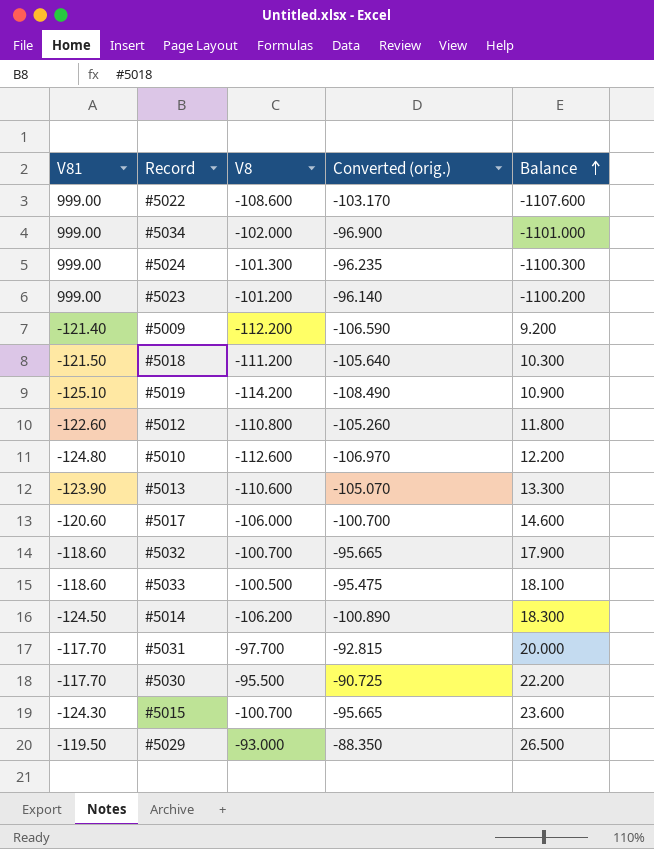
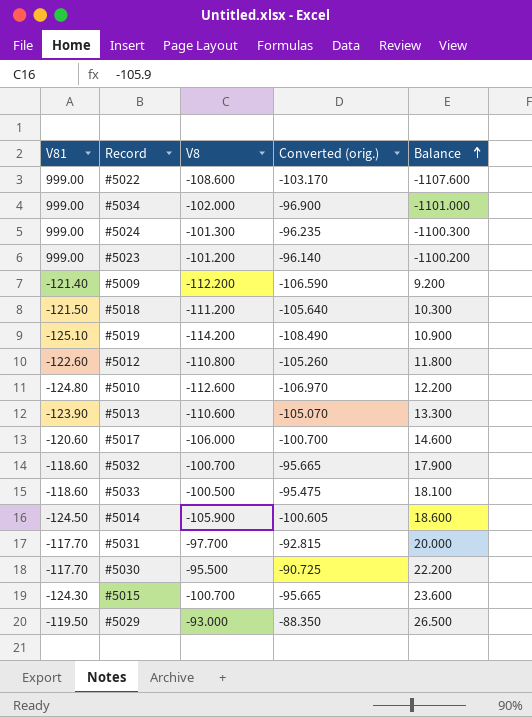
#5014 | V8: -106.200 -> -105.900
#5014 | Converted (orig.): -100.890 -> -100.605
#5014 | Balance: 18.300 -> 18.600

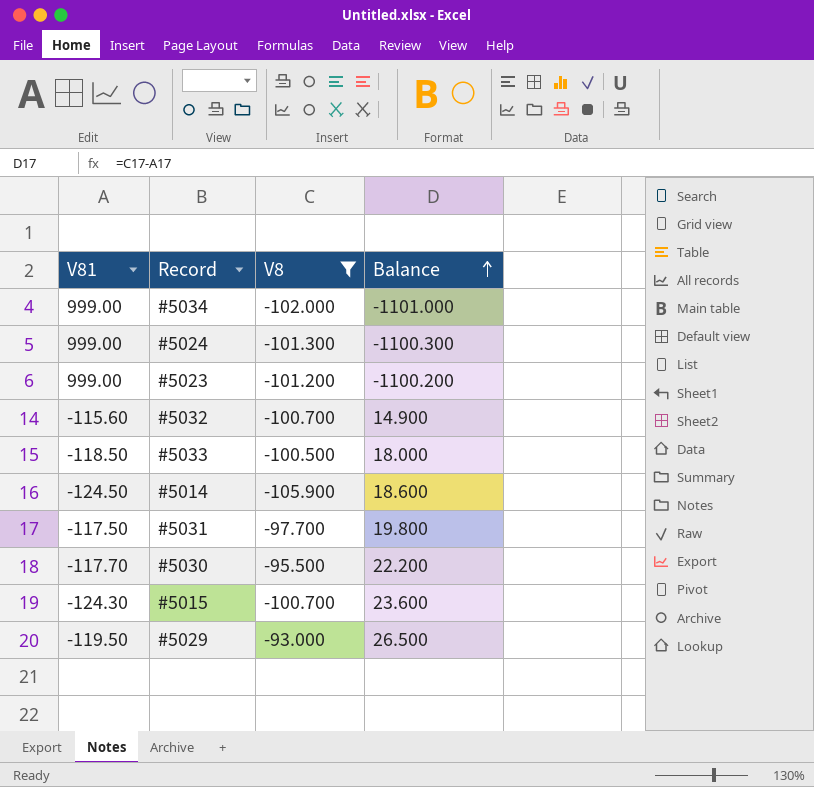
filter: none -> V8 >= -105.900
column Converted (orig.) | formula: [V8] * 0.95 -> none
#5032 | V81: -118.60 -> -115.60
#5032 | Balance: 17.900 -> 14.900
#5033 | V81: -118.60 -> -118.50
#5033 | Balance: 18.100 -> 18.000
#5031 | V81: -117.70 -> -117.50
#5031 | Balance: 20.000 -> 19.800

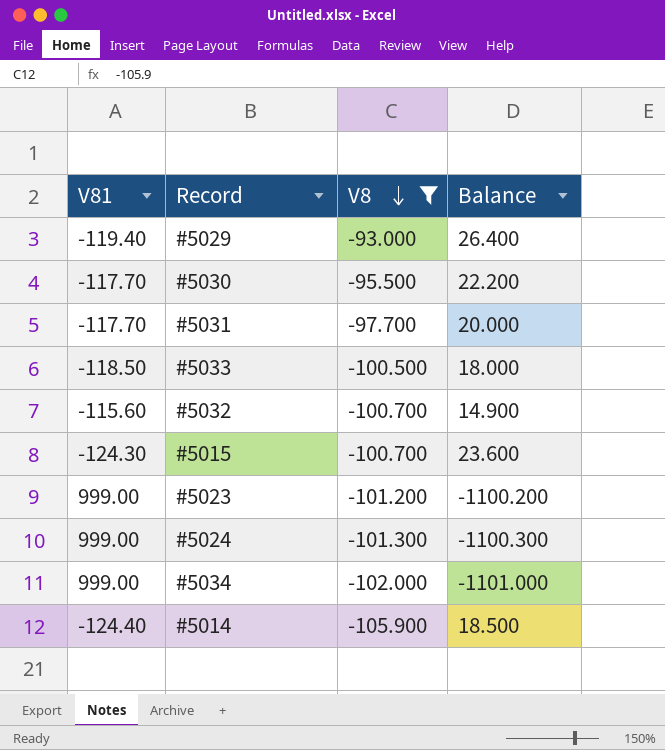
row order: Balance ascending -> V8 descending
#5029 | V81: -119.50 -> -119.40
#5029 | Balance: 26.500 -> 26.400
#5031 | V81: -117.50 -> -117.70
#5031 | Balance: 19.800 -> 20.000
#5014 | V81: -124.50 -> -124.40
#5014 | Balance: 18.600 -> 18.500

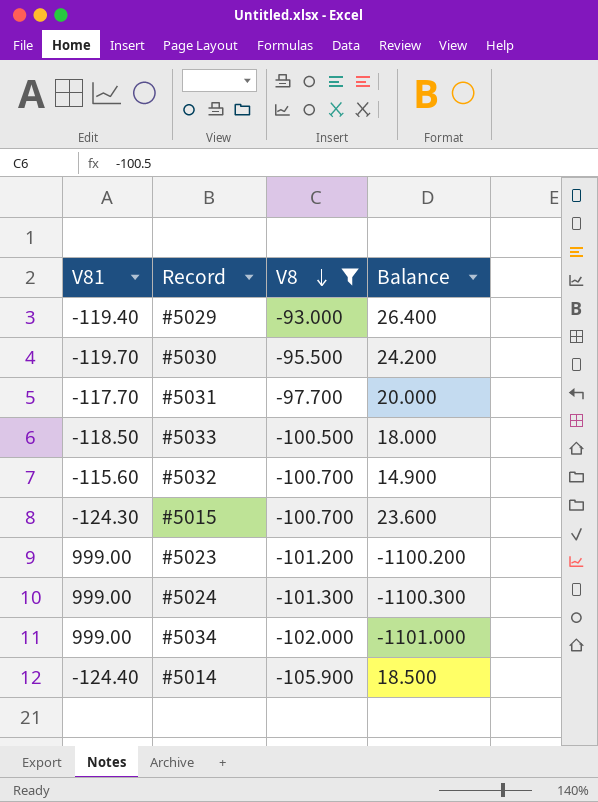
#5030 | V81: -117.70 -> -119.70
#5030 | Balance: 22.200 -> 24.200

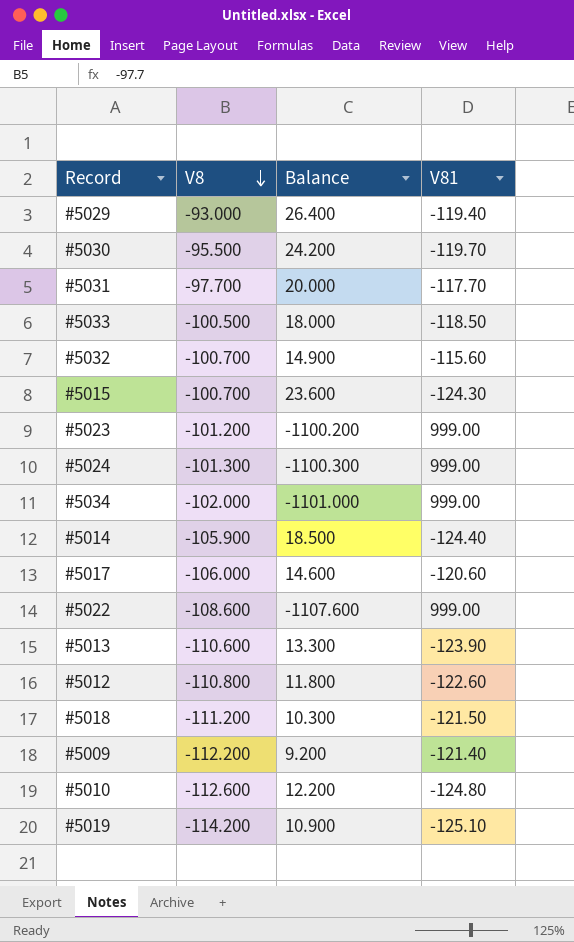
filter: V8 >= -105.900 -> none
column V81 | position: 1 -> 4

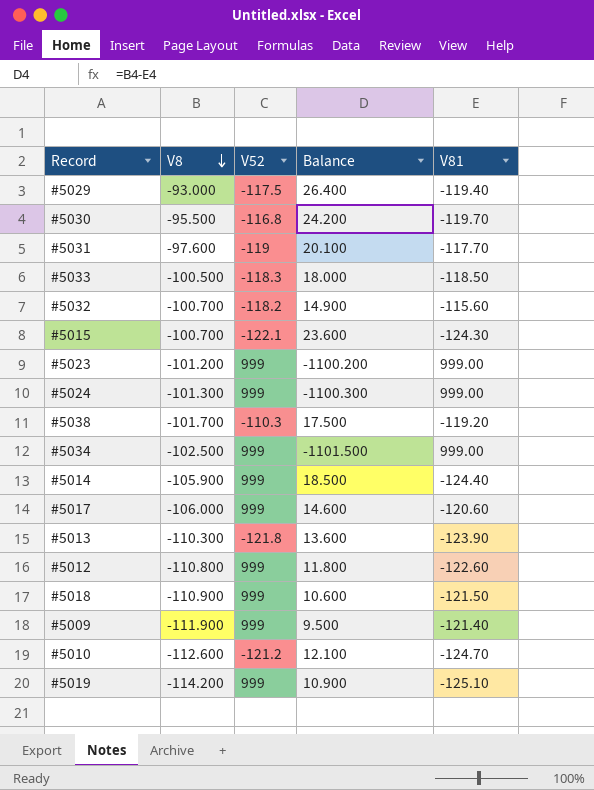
column V52 | position: none -> 3
row #5022: -108.600 | -1107.600 | 999.00 -> none
#5031 | V8: -97.700 -> -97.600
#5031 | Balance: 20.000 -> 20.100
row #5038: none -> -101.700 | -110.3 | 17.500 | -119.20
#5034 | V8: -102.000 -> -102.500
#5034 | Balance: -1101.000 -> -1101.500
#5013 | V8: -110.600 -> -110.300
#5013 | Balance: 13.300 -> 13.600
#5018 | V8: -111.200 -> -110.900
#5018 | Balance: 10.300 -> 10.600
#5009 | V8: -112.200 -> -111.900
#5009 | Balance: 9.200 -> 9.500
#5010 | Balance: 12.200 -> 12.100
#5010 | V81: -124.80 -> -124.70

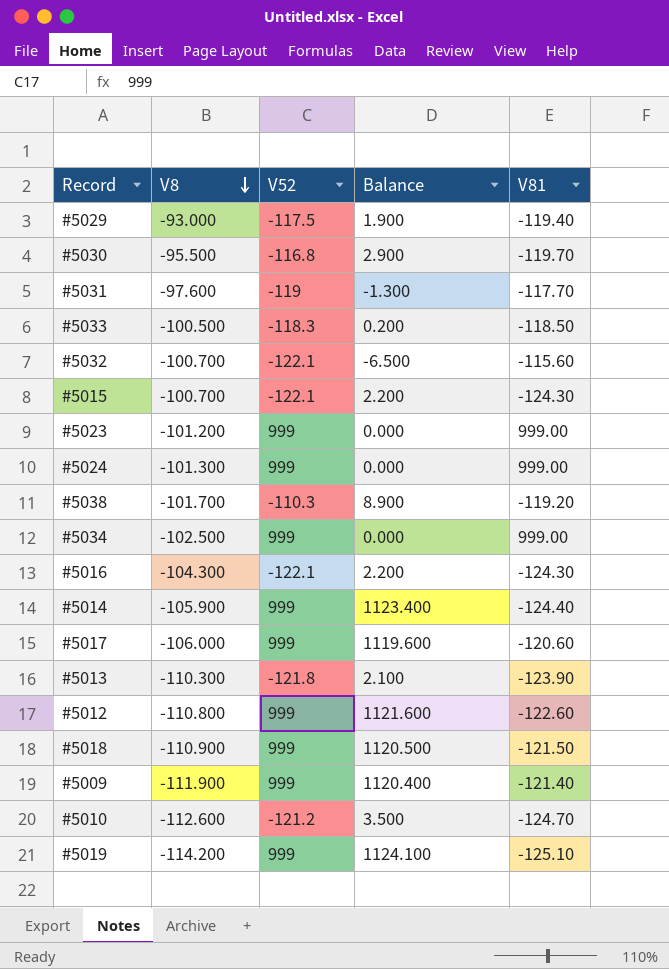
column Balance | formula: [V8] - [V81] -> [V52] - [V81]
#5032 | V52: -118.2 -> -122.1
row #5016: none -> -104.300 | -122.1 | 2.200 | -124.30

